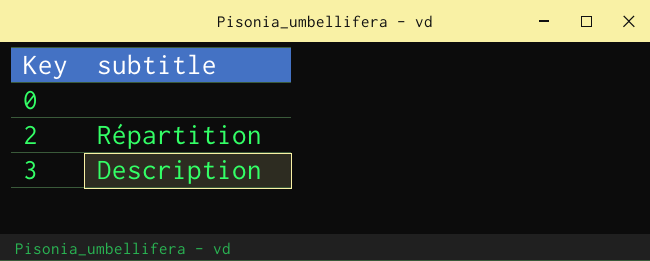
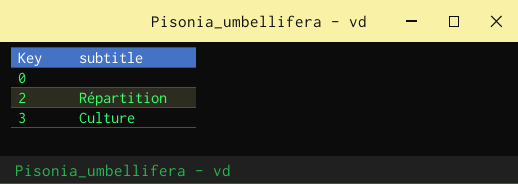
3 | subtitle: Description -> Culture

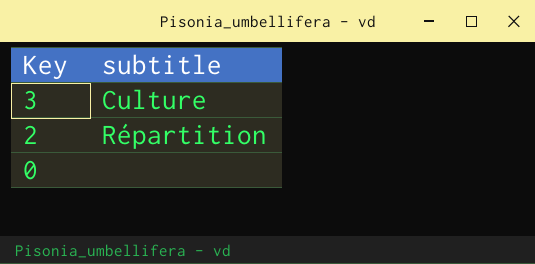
row order: Key ascending -> Key descending

